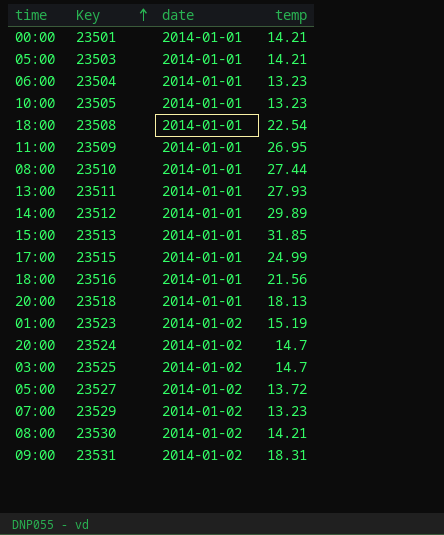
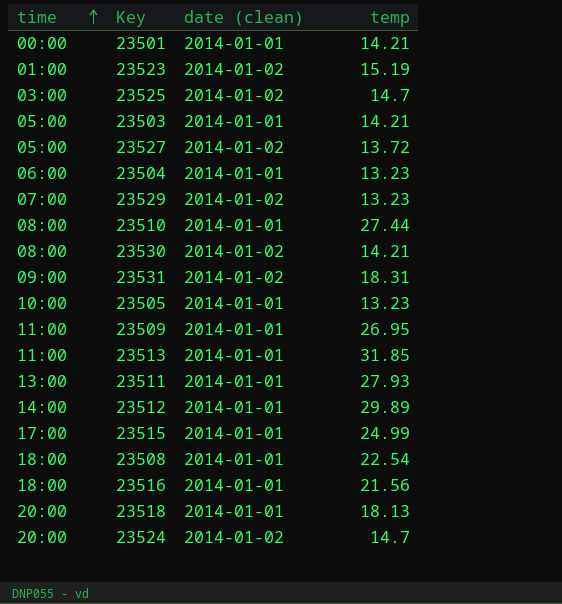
row order: Key ascending -> time ascending
column name: date -> date (clean)
23513 | time: 15:00 -> 11:00

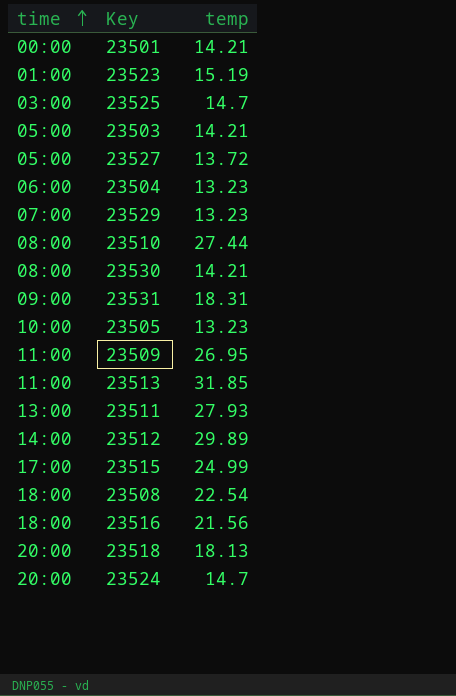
column date (clean) | position: 3 -> none

